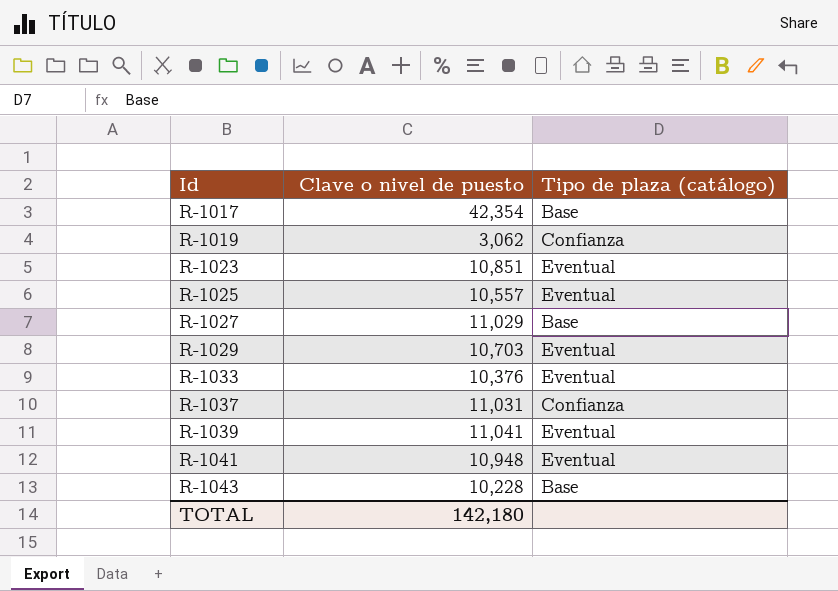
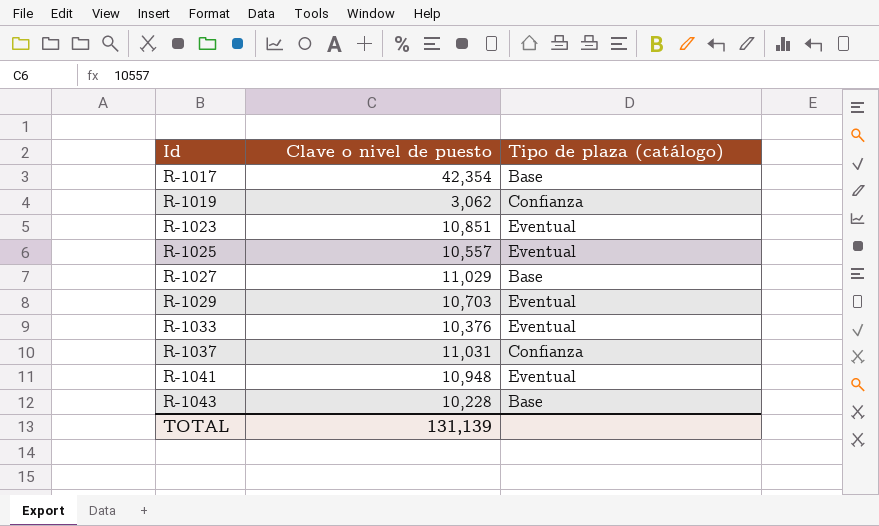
row R-1039: 11,041 | Eventual -> none
TOTAL | Clave o nivel de puesto: 142,180 -> 131,139

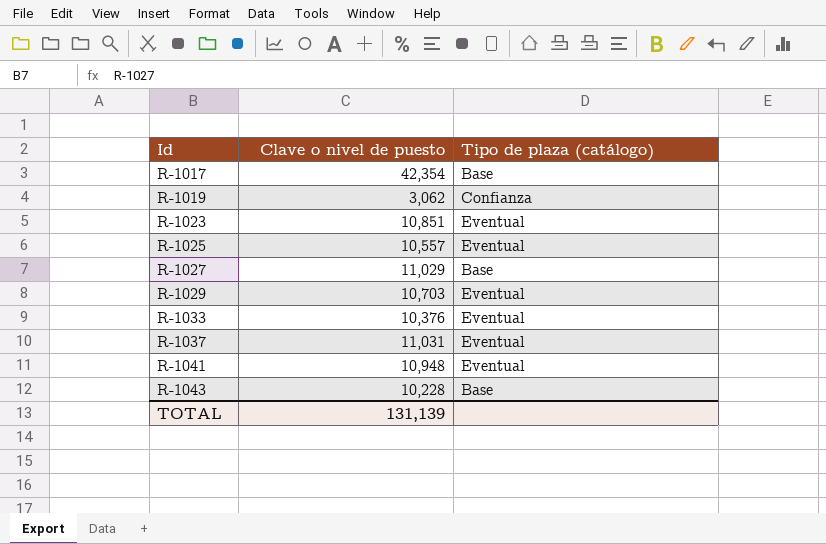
R-1037 | Tipo de plaza (catálogo): Confianza -> Eventual

